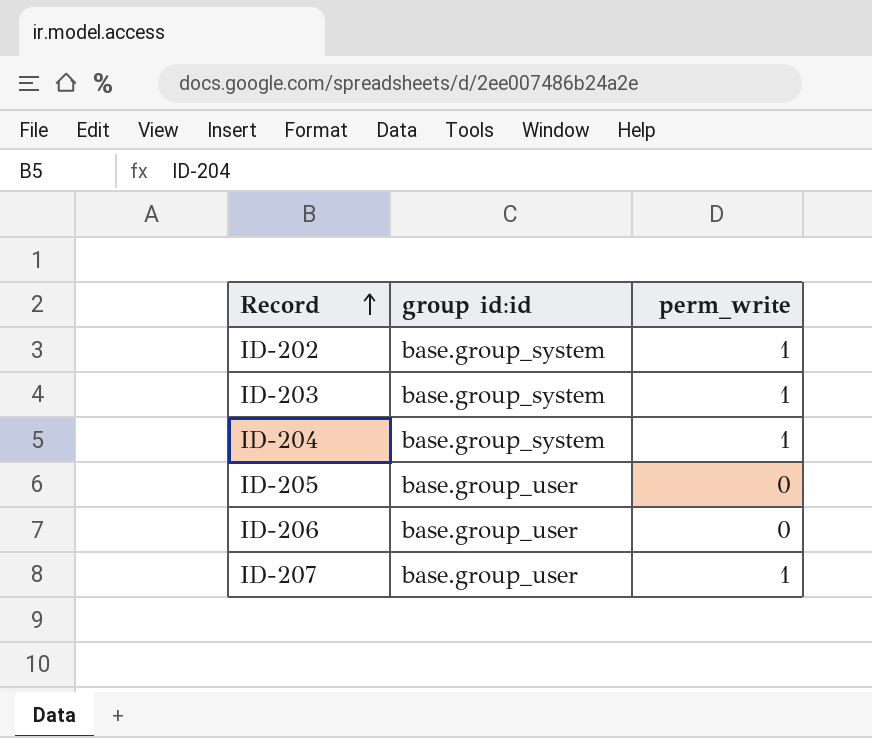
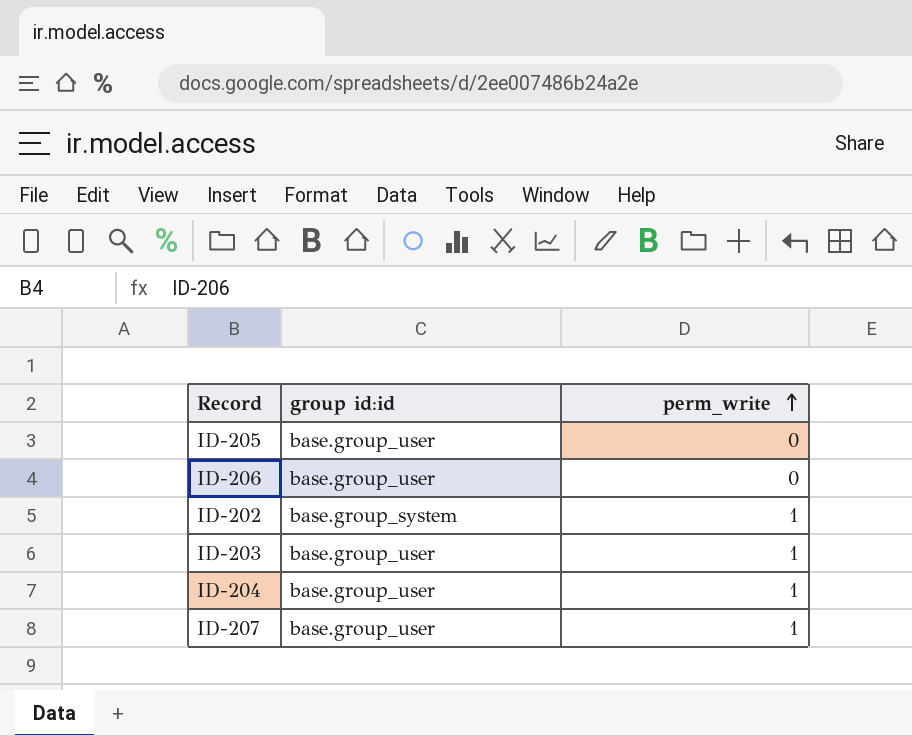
row order: Record ascending -> perm_write ascending
ID-203 | group id:id: base.group_system -> base.group_user
ID-204 | group id:id: base.group_system -> base.group_user

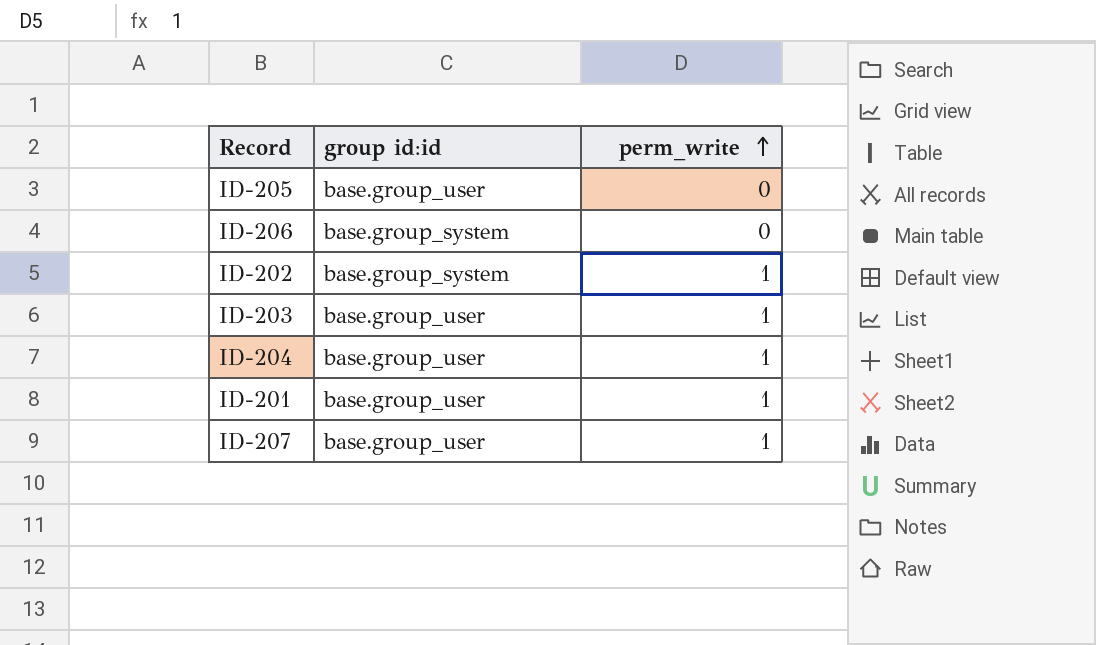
ID-206 | group id:id: base.group_user -> base.group_system
row ID-201: none -> base.group_user | 1

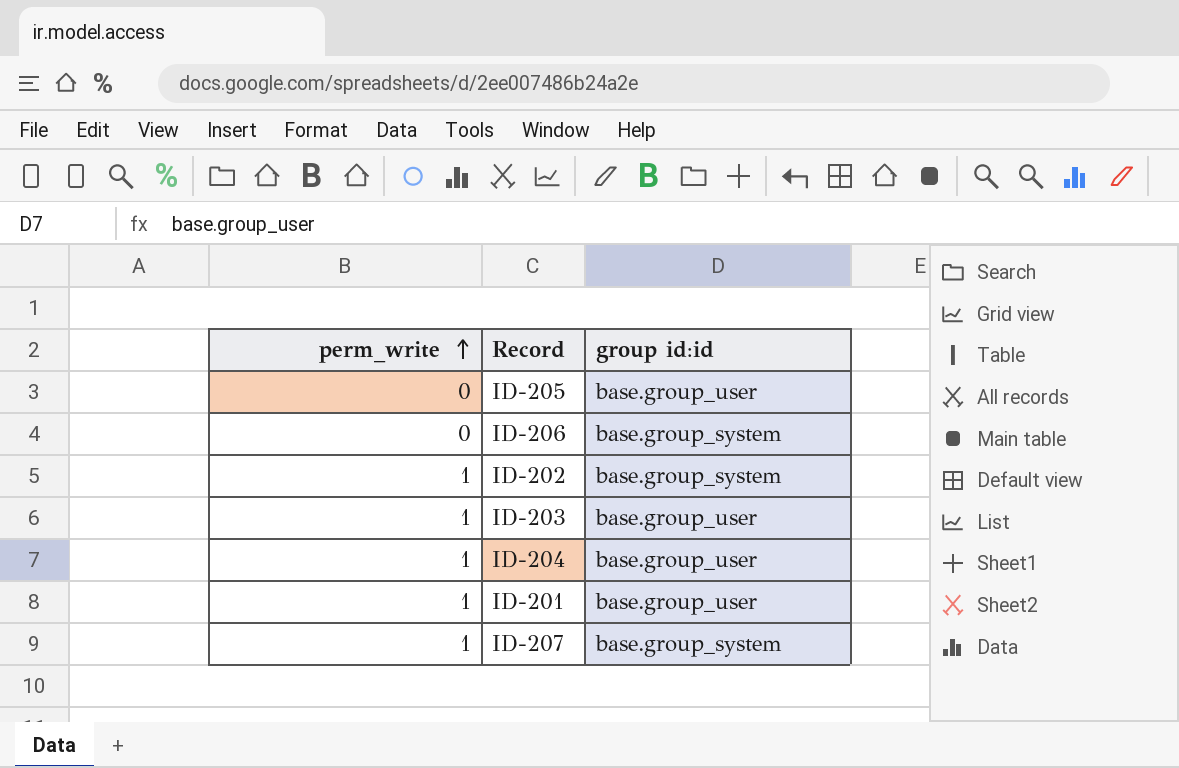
column perm_write | position: 3 -> 1
ID-207 | group id:id: base.group_user -> base.group_system

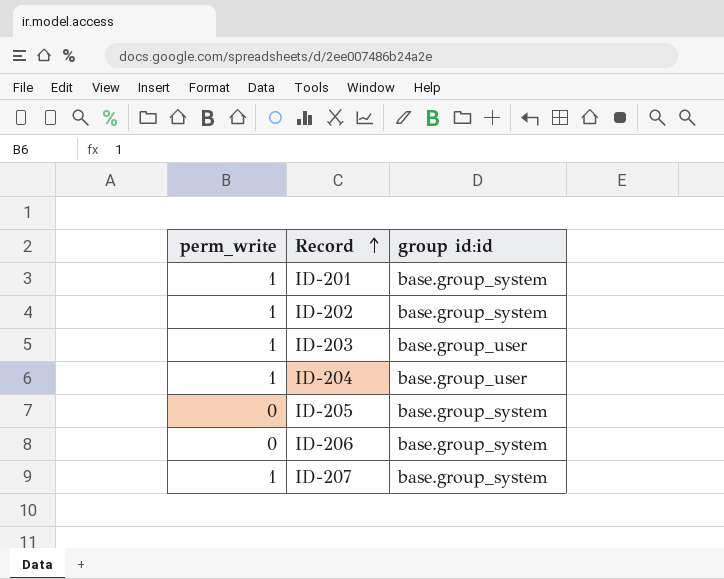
row order: perm_write ascending -> Record ascending
ID-201 | group id:id: base.group_user -> base.group_system
ID-205 | group id:id: base.group_user -> base.group_system

